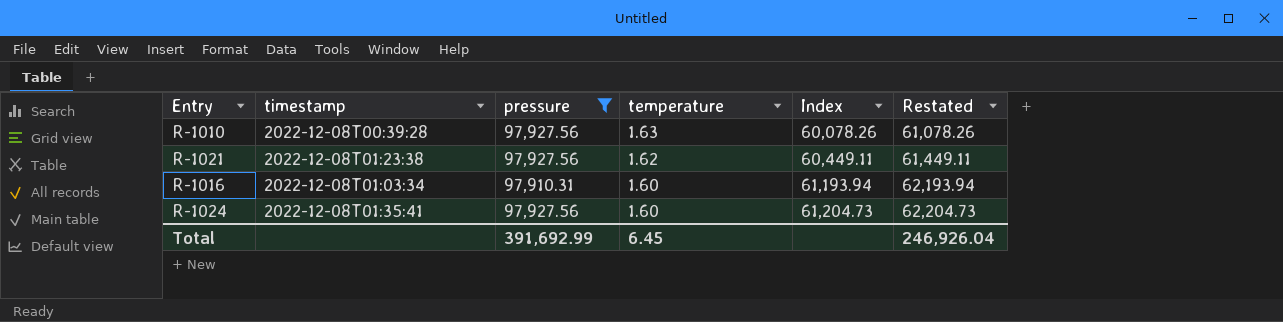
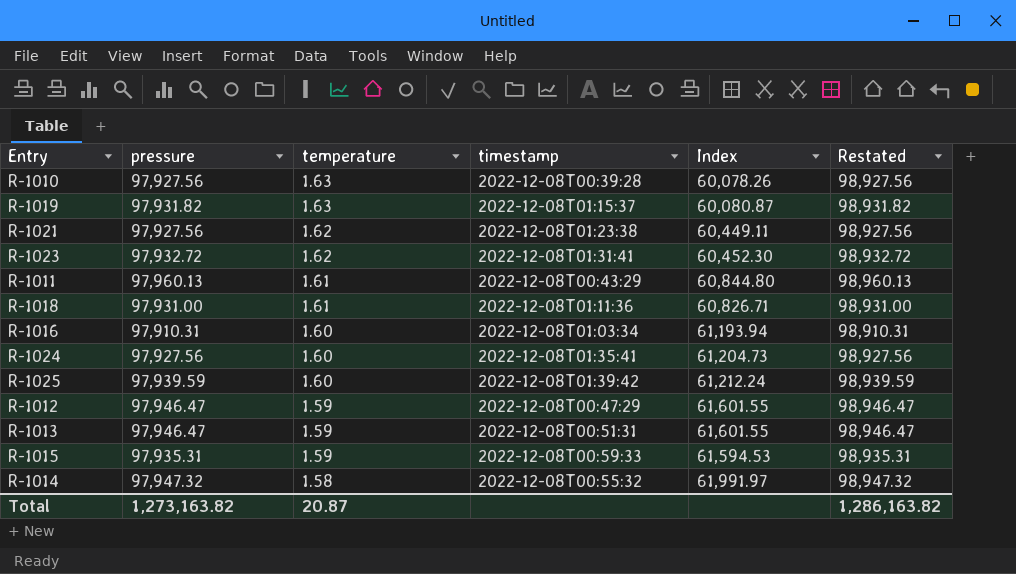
filter: pressure <= 97,927.56 -> none
column timestamp | position: 2 -> 4
column Restated | formula: [Index] + 1000 -> [pressure] + 1000
Total | pressure: 391,692.99 -> 1,273,163.82
Total | temperature: 6.45 -> 20.87
Total | Restated: 246,926.04 -> 1,286,163.82

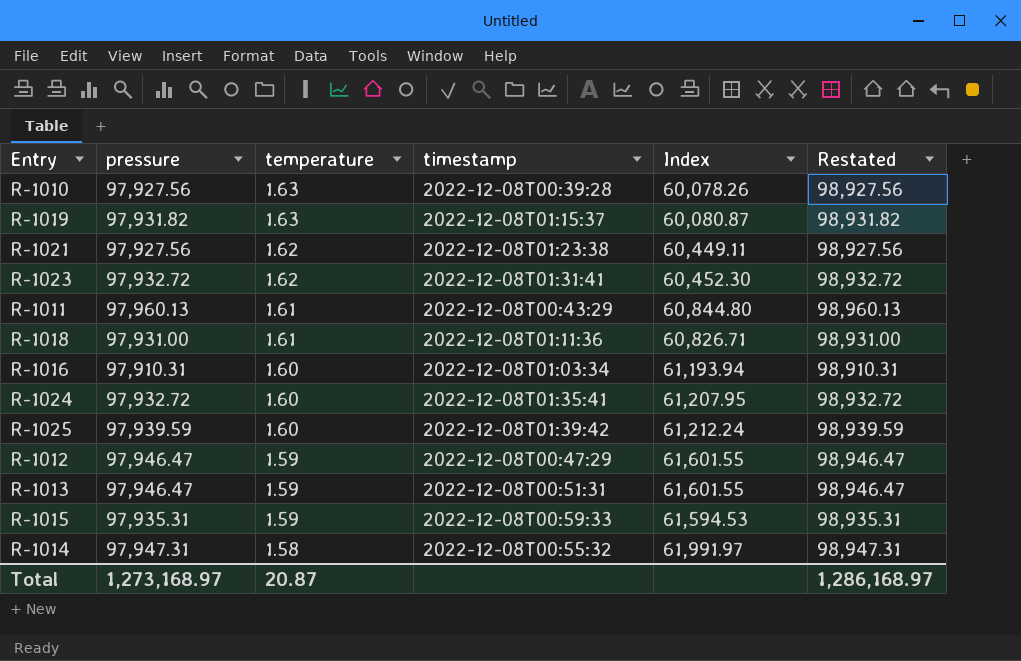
R-1024 | pressure: 97,927.56 -> 97,932.72
R-1024 | Index: 61,204.73 -> 61,207.95
R-1024 | Restated: 98,927.56 -> 98,932.72
R-1014 | pressure: 97,947.32 -> 97,947.31
R-1014 | Restated: 98,947.32 -> 98,947.31
Total | pressure: 1,273,163.82 -> 1,273,168.97
Total | Restated: 1,286,163.82 -> 1,286,168.97

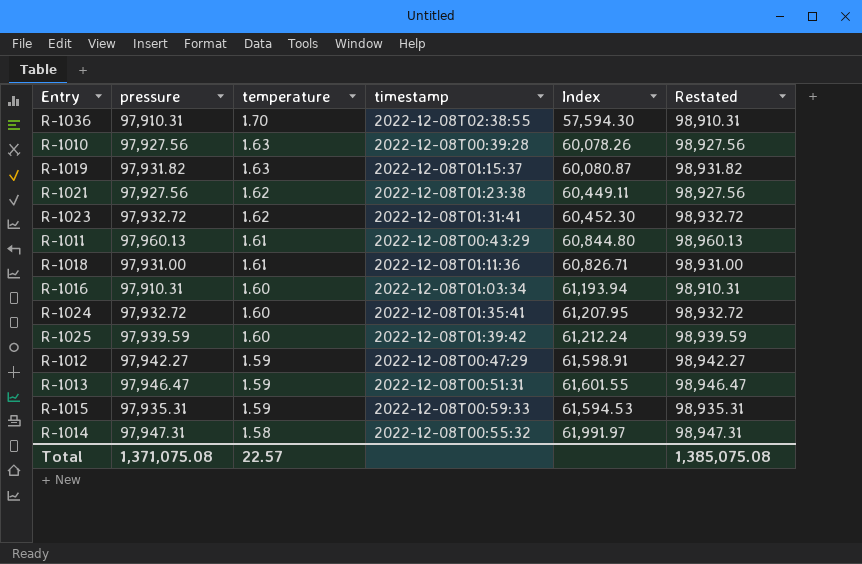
row R-1036: none -> 97,910.31 | 1.70 | 2022-12-08T02:38:55 | 57,594.30 | 98,910.31
R-1012 | pressure: 97,946.47 -> 97,942.27
R-1012 | Index: 61,601.55 -> 61,598.91
R-1012 | Restated: 98,946.47 -> 98,942.27
Total | pressure: 1,273,168.97 -> 1,371,075.08
Total | temperature: 20.87 -> 22.57
Total | Restated: 1,286,168.97 -> 1,385,075.08

